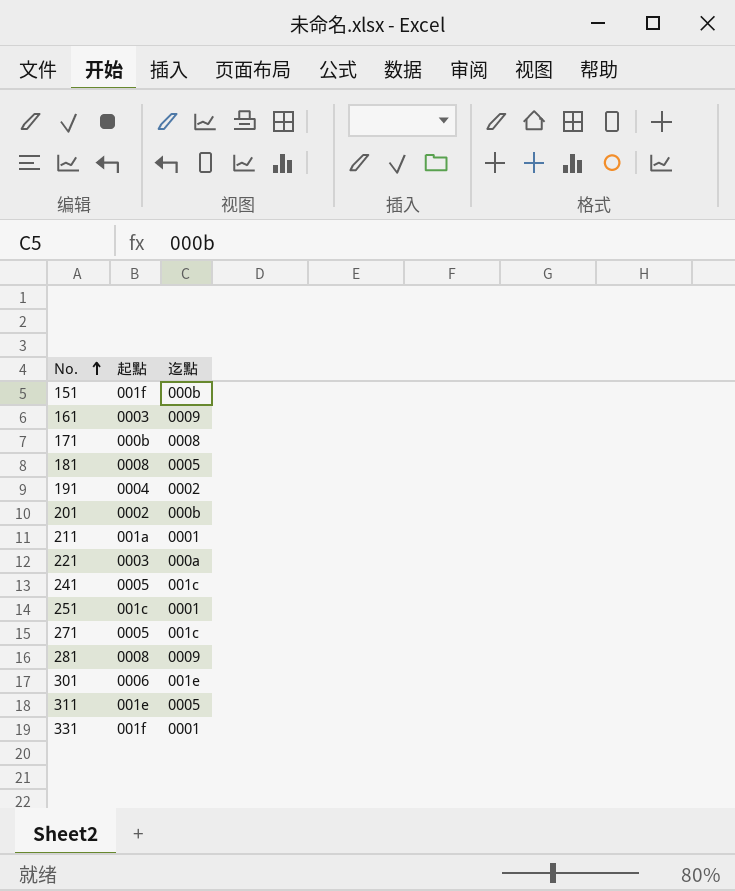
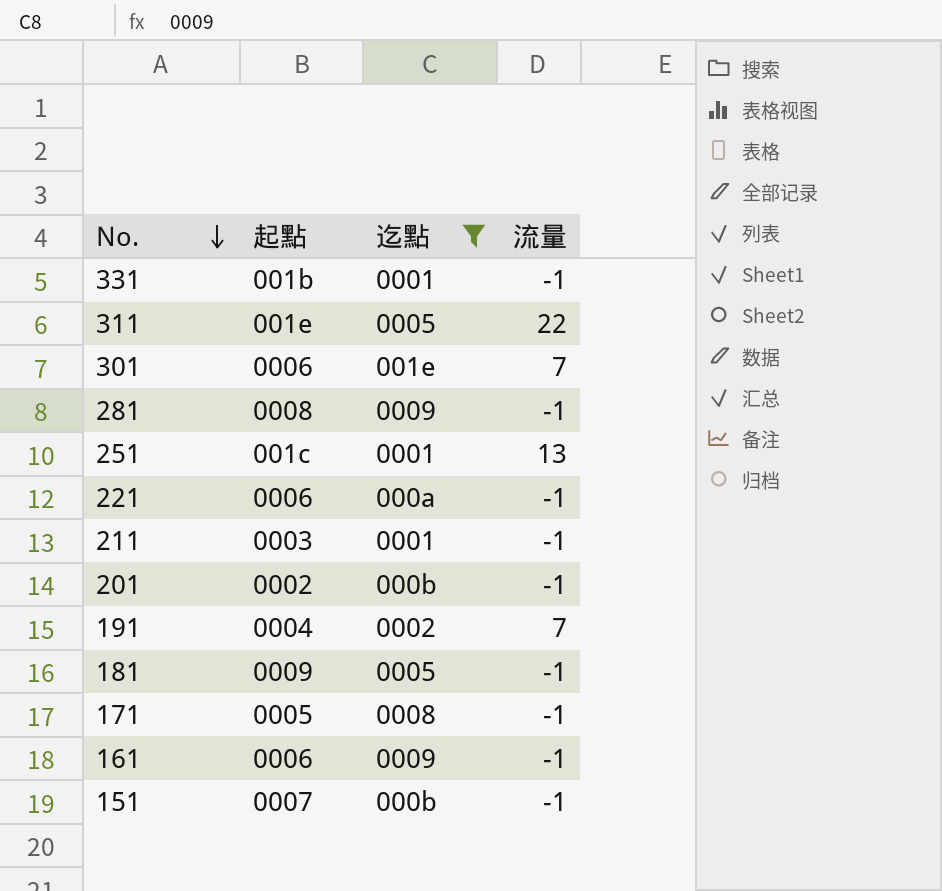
filter: none -> 迄點 != 001c
row order: No. ascending -> No. descending
column 流量 | position: none -> 4
331 | 起點: 001f -> 001b
221 | 起點: 0003 -> 0006
211 | 起點: 001a -> 0003
181 | 起點: 0008 -> 0009
171 | 起點: 000b -> 0005
161 | 起點: 0003 -> 0006
151 | 起點: 001f -> 0007

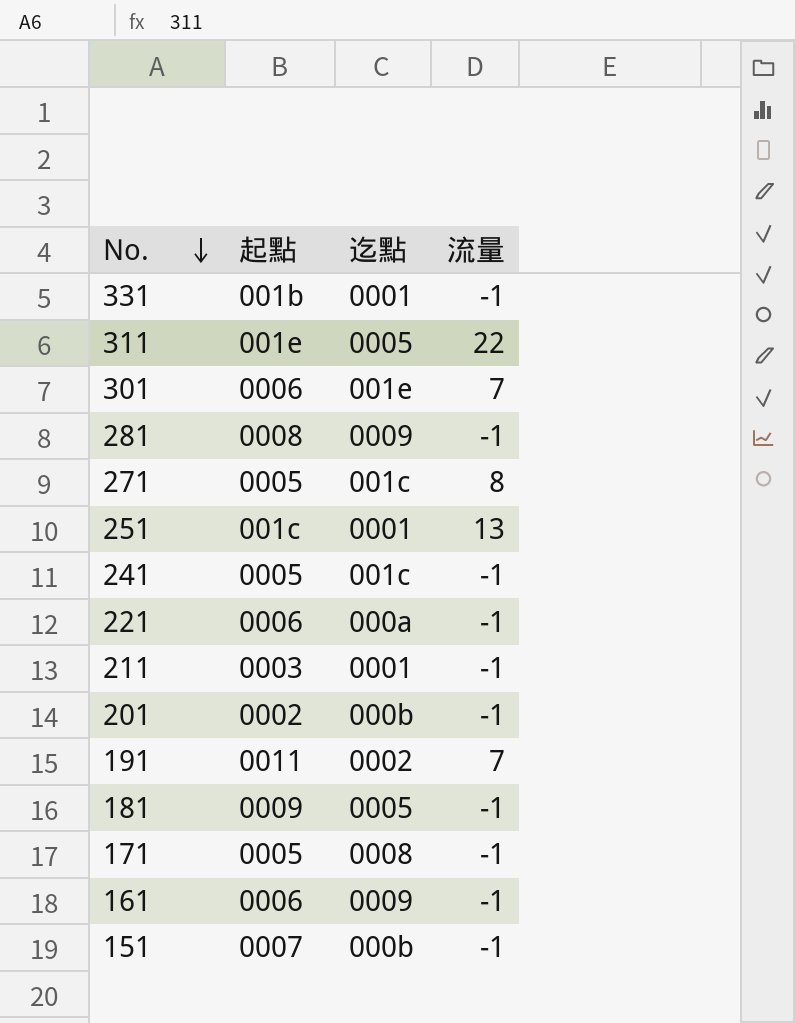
filter: 迄點 != 001c -> none
191 | 起點: 0004 -> 0011

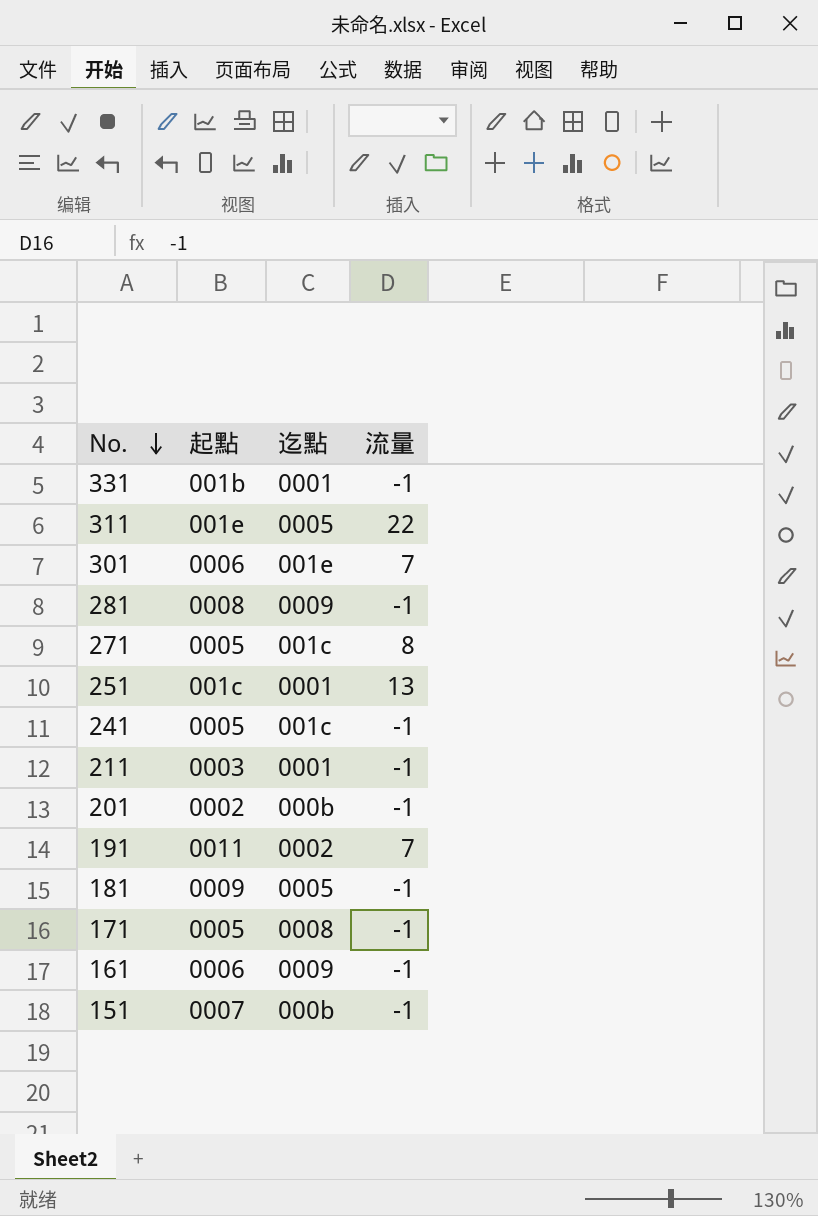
row 221: 0006 | 000a | -1 -> none

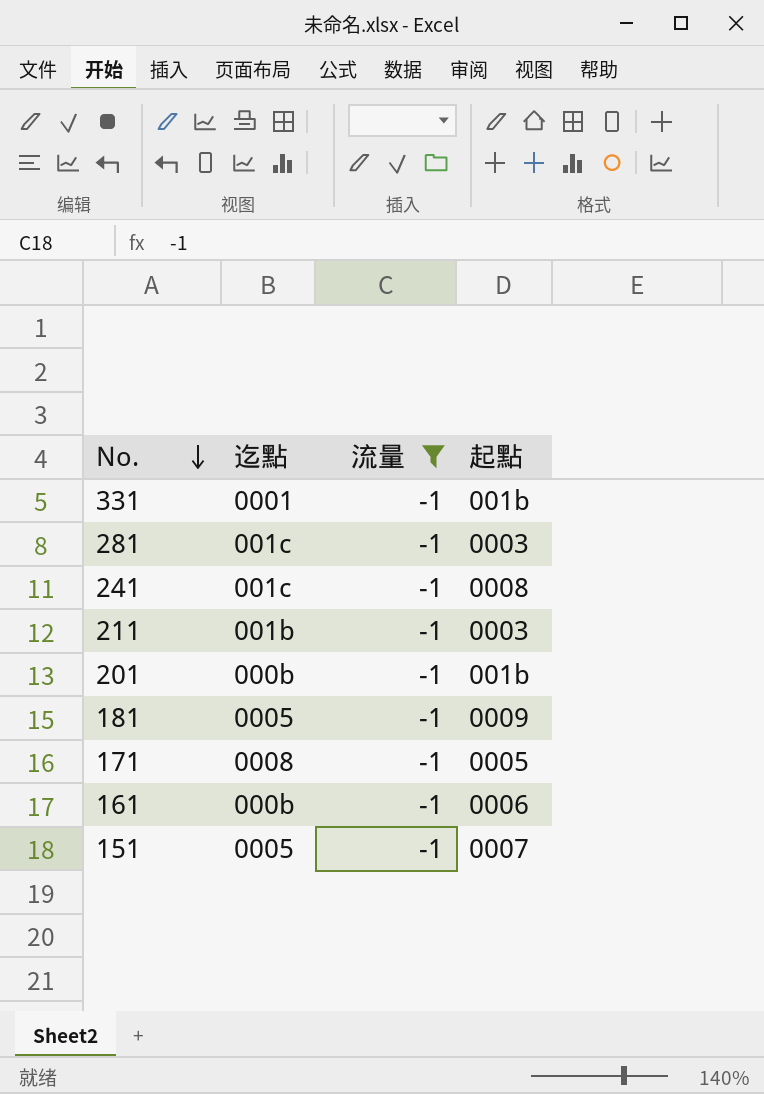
filter: none -> 流量 = -1
column 起點 | position: 2 -> 4
281 | 迄點: 0009 -> 001c
281 | 起點: 0008 -> 0003
241 | 起點: 0005 -> 0008
211 | 迄點: 0001 -> 001b
201 | 起點: 0002 -> 001b
161 | 迄點: 0009 -> 000b
151 | 迄點: 000b -> 0005

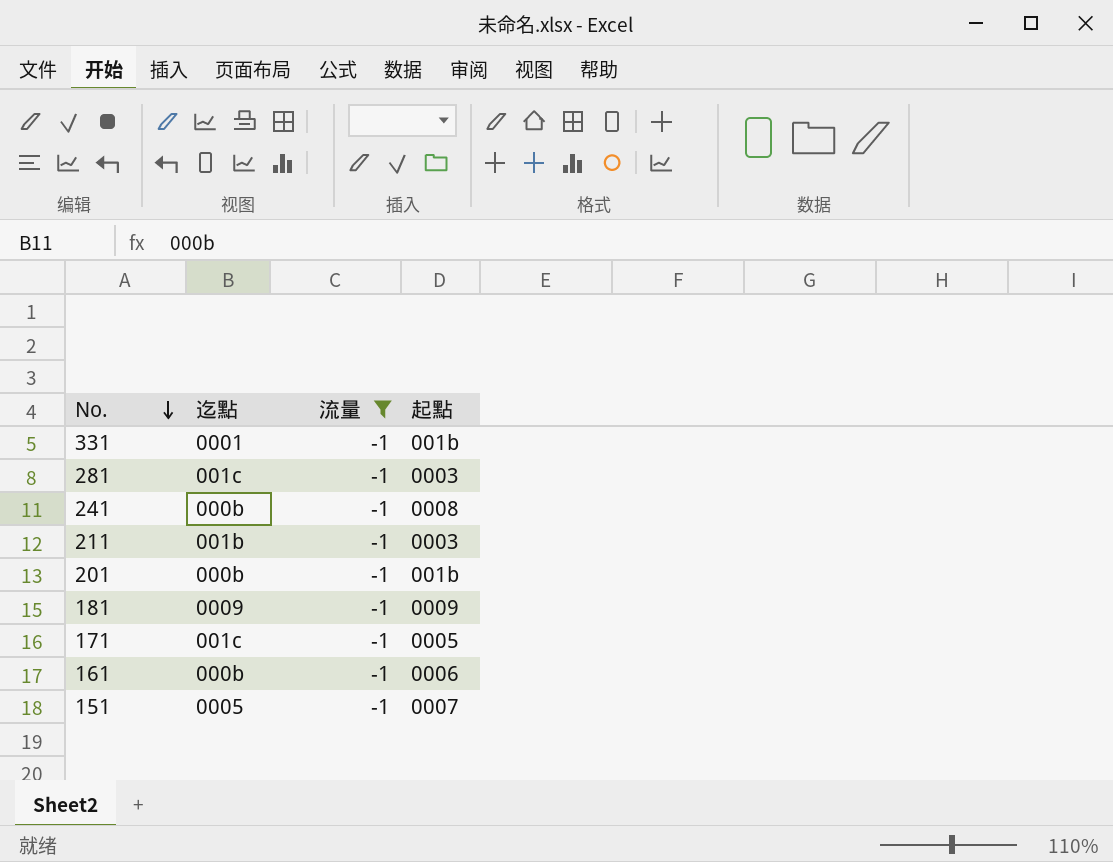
241 | 迄點: 001c -> 000b
181 | 迄點: 0005 -> 0009
171 | 迄點: 0008 -> 001c

